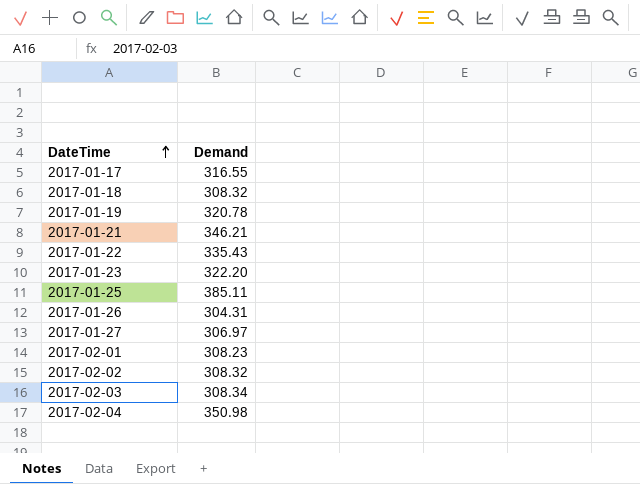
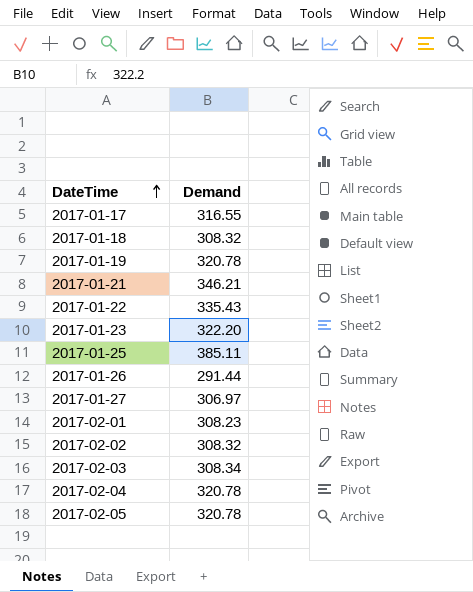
2017-01-26 | Demand: 304.31 -> 291.44
2017-02-04 | Demand: 350.98 -> 320.78
row 2017-02-05: none -> 320.78

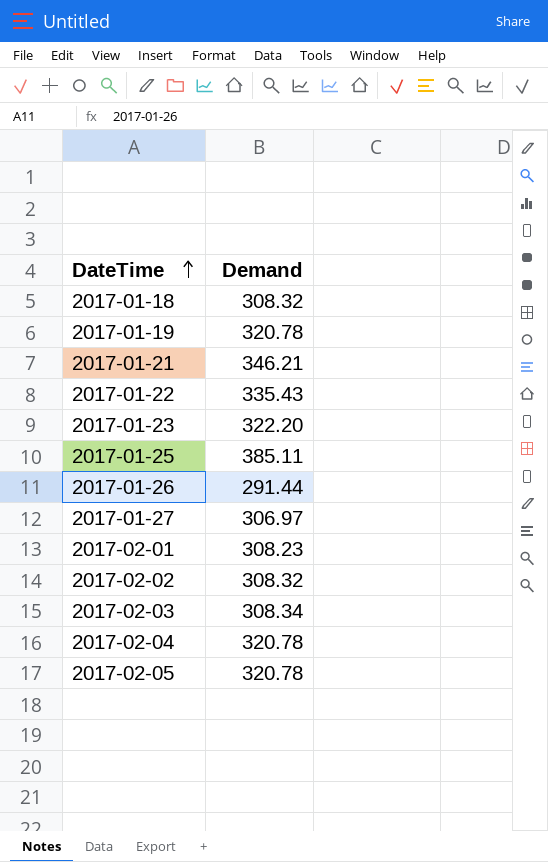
row 2017-01-17: 316.55 -> none

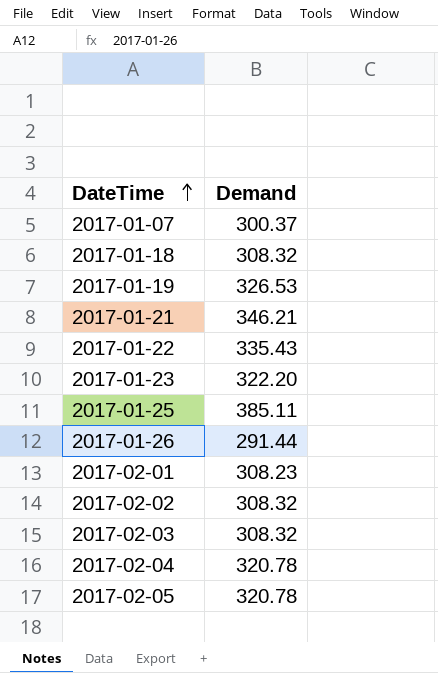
row 2017-01-27: 306.97 -> none
row 2017-01-07: none -> 300.37
2017-01-19 | Demand: 320.78 -> 326.53
2017-02-03 | Demand: 308.34 -> 308.32

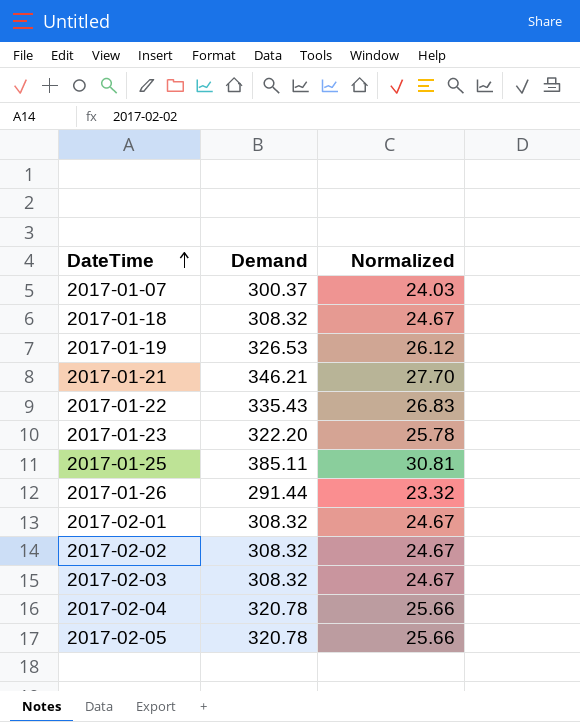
column Normalized | formula: none -> [Demand] * 0.08
2017-02-01 | Demand: 308.23 -> 308.32

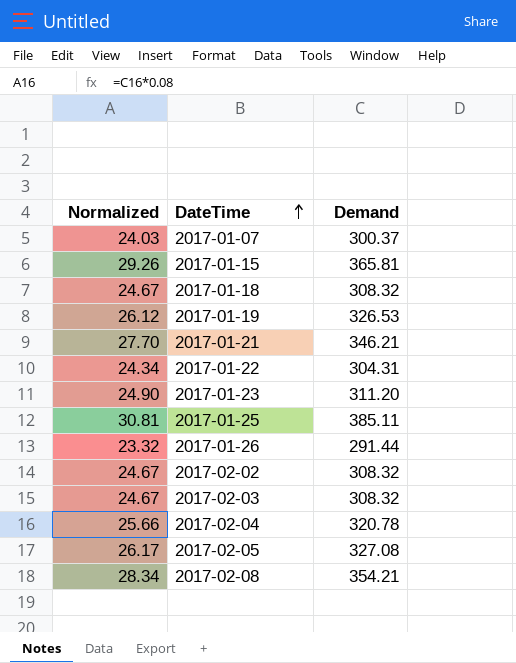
column Normalized | position: 3 -> 1
row 2017-02-01: 308.32 | 24.67 -> none
row 2017-01-15: none -> 29.26 | 365.81
2017-01-22 | Normalized: 26.83 -> 24.34
2017-01-22 | Demand: 335.43 -> 304.31
2017-01-23 | Normalized: 25.78 -> 24.90
2017-01-23 | Demand: 322.20 -> 311.20
2017-02-05 | Normalized: 25.66 -> 26.17
2017-02-05 | Demand: 320.78 -> 327.08
row 2017-02-08: none -> 28.34 | 354.21

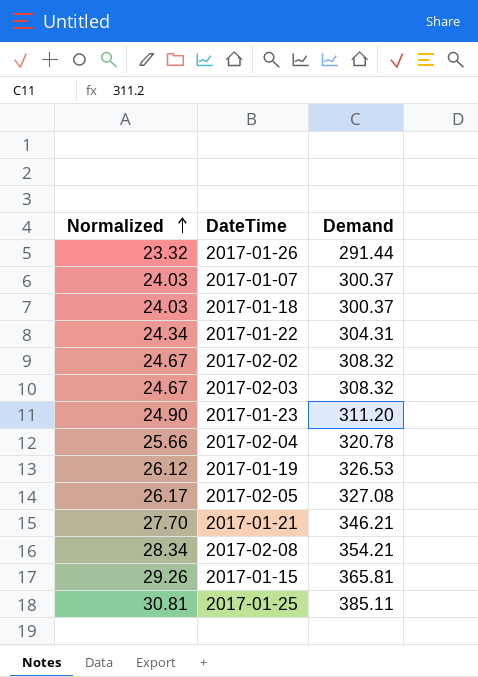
row order: DateTime ascending -> Normalized ascending
2017-01-18 | Normalized: 24.67 -> 24.03
2017-01-18 | Demand: 308.32 -> 300.37

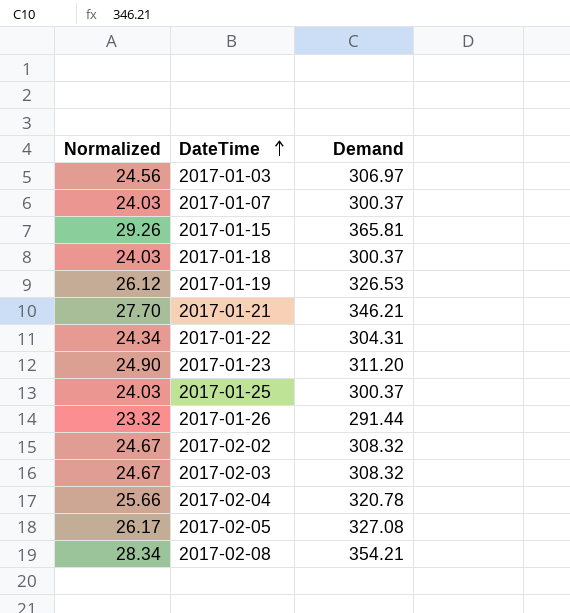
row order: Normalized ascending -> DateTime ascending
row 2017-01-03: none -> 24.56 | 306.97
2017-01-25 | Normalized: 30.81 -> 24.03
2017-01-25 | Demand: 385.11 -> 300.37

